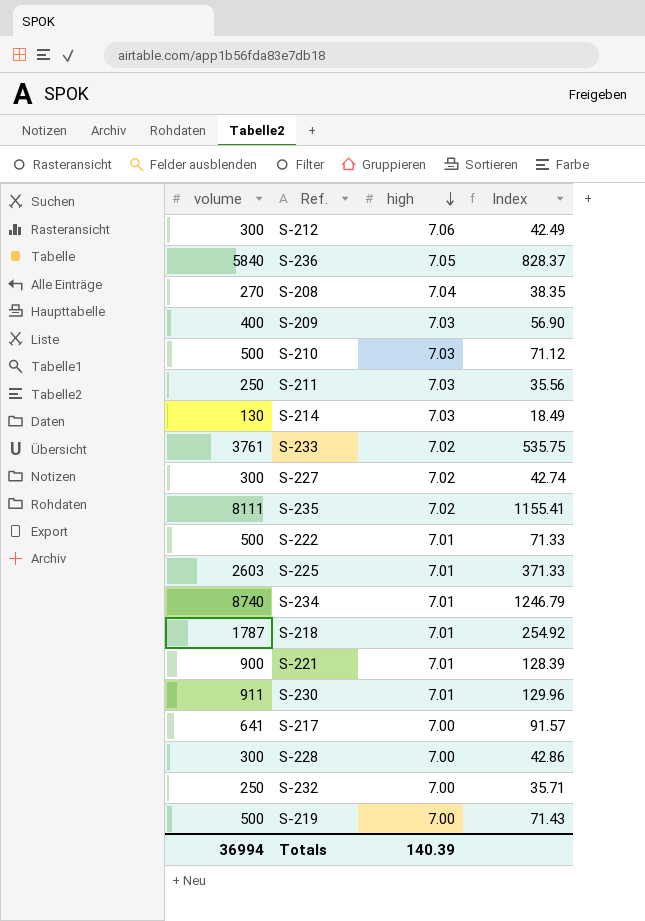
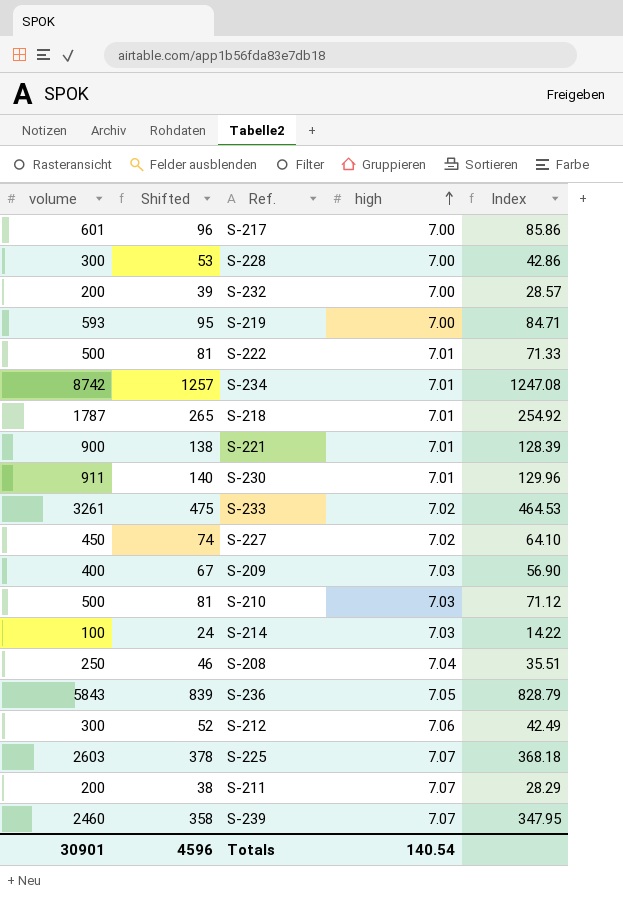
row order: high descending -> high ascending
column Shifted | formula: none -> [Index] + 10
row S-235: 8111 | 7.02 | 1155.41 -> none
S-217 | volume: 641 -> 601
S-217 | Index: 91.57 -> 85.86
S-232 | volume: 250 -> 200
S-232 | Index: 35.71 -> 28.57
S-219 | volume: 500 -> 593
S-219 | Index: 71.43 -> 84.71
S-234 | volume: 8740 -> 8742
S-234 | Index: 1246.79 -> 1247.08
S-233 | volume: 3761 -> 3261
S-233 | Index: 535.75 -> 464.53
S-227 | volume: 300 -> 450
S-227 | Index: 42.74 -> 64.10
S-214 | volume: 130 -> 100
S-214 | Index: 18.49 -> 14.22
S-208 | volume: 270 -> 250
S-208 | Index: 38.35 -> 35.51
S-236 | volume: 5840 -> 5843
S-236 | Index: 828.37 -> 828.79
S-225 | high: 7.01 -> 7.07
S-225 | Index: 371.33 -> 368.18
S-211 | volume: 250 -> 200
S-211 | high: 7.03 -> 7.07
S-211 | Index: 35.56 -> 28.29
row S-239: none -> 2460 | 358 | 7.07 | 347.95
Totals | volume: 36994 -> 30901
Totals | high: 140.39 -> 140.54

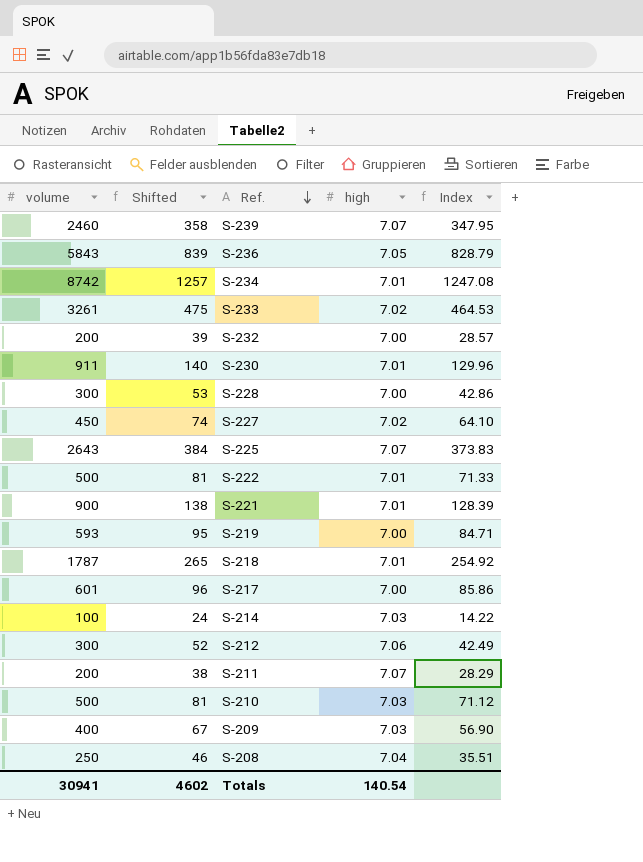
row order: high ascending -> Ref. descending
S-225 | volume: 2603 -> 2643
S-225 | Shifted: 378 -> 384
S-225 | Index: 368.18 -> 373.83
Totals | volume: 30901 -> 30941
Totals | Shifted: 4596 -> 4602

